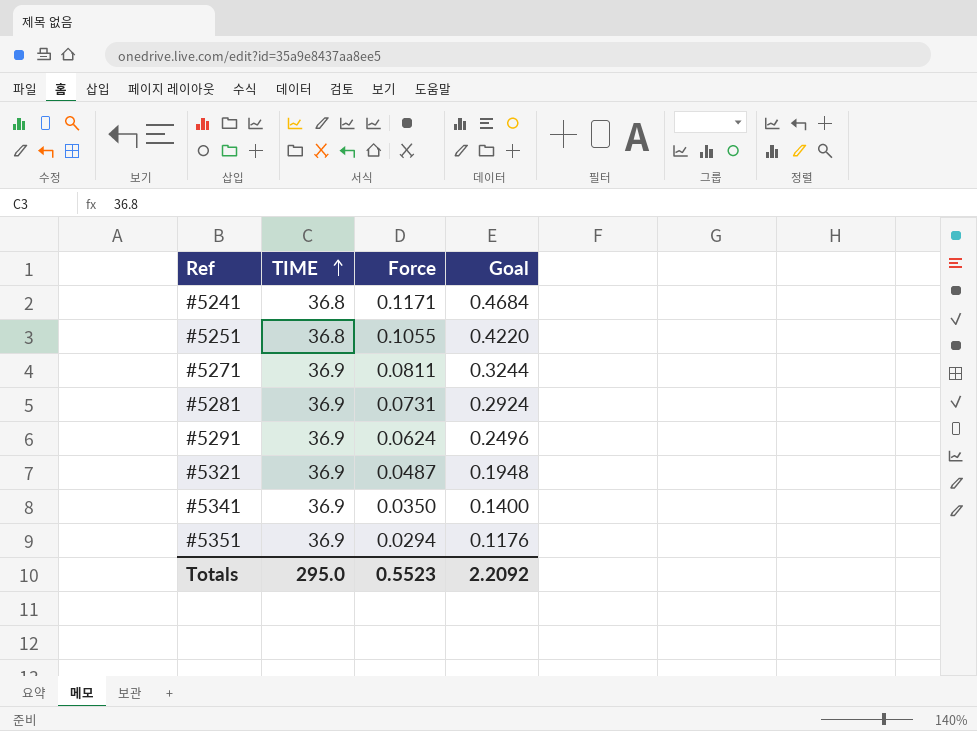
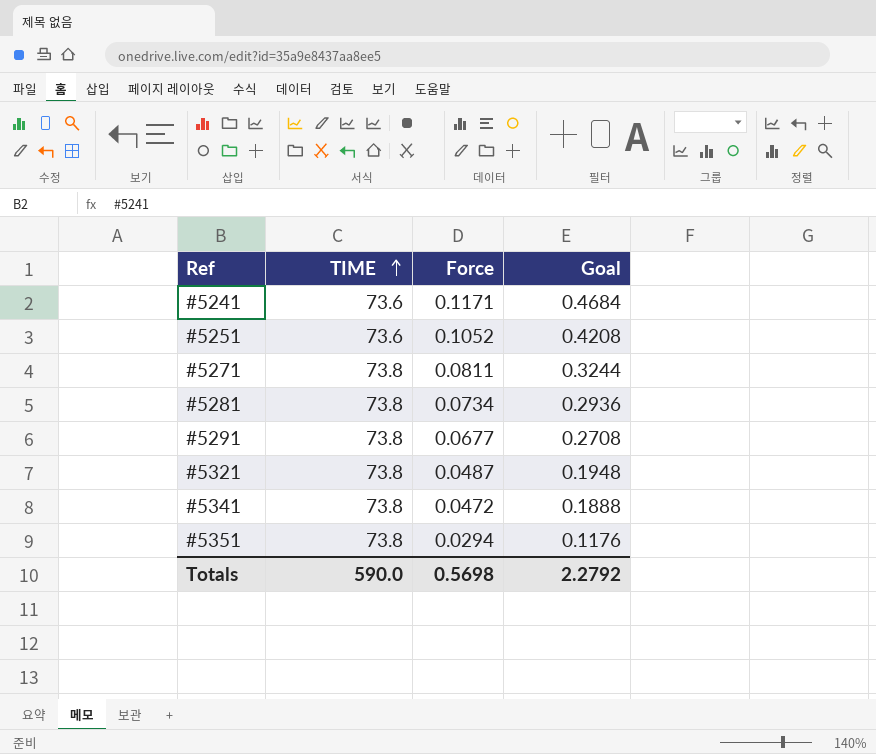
#5241 | TIME: 36.8 -> 73.6
#5251 | TIME: 36.8 -> 73.6
#5251 | Force: 0.1055 -> 0.1052
#5251 | Goal: 0.4220 -> 0.4208
#5271 | TIME: 36.9 -> 73.8
#5281 | TIME: 36.9 -> 73.8
#5281 | Force: 0.0731 -> 0.0734
#5281 | Goal: 0.2924 -> 0.2936
#5291 | TIME: 36.9 -> 73.8
#5291 | Force: 0.0624 -> 0.0677
#5291 | Goal: 0.2496 -> 0.2708
#5321 | TIME: 36.9 -> 73.8
#5341 | TIME: 36.9 -> 73.8
#5341 | Force: 0.0350 -> 0.0472
#5341 | Goal: 0.1400 -> 0.1888
#5351 | TIME: 36.9 -> 73.8
Totals | TIME: 295.0 -> 590.0
Totals | Force: 0.5523 -> 0.5698
Totals | Goal: 2.2092 -> 2.2792

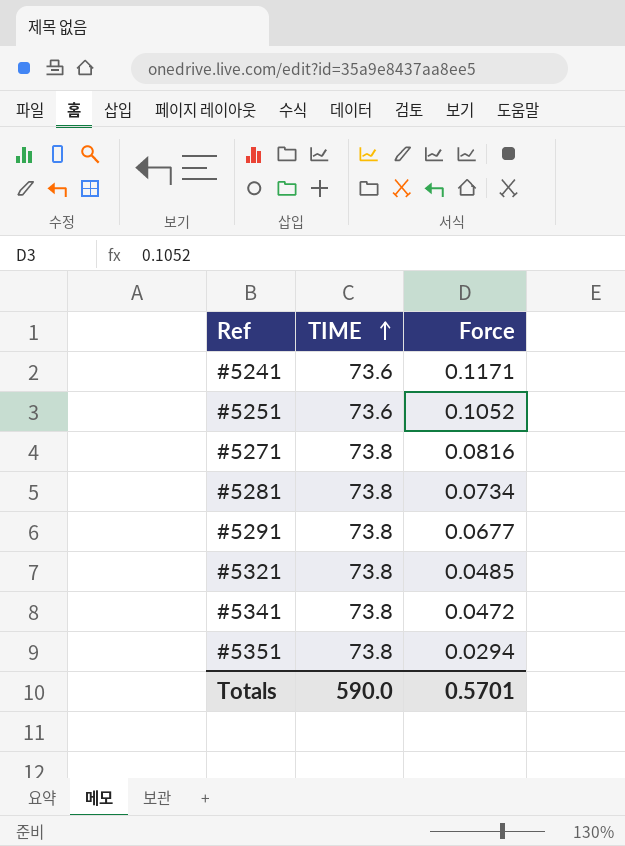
column Goal | formula: [Force] * 4 -> none
#5271 | Force: 0.0811 -> 0.0816
#5321 | Force: 0.0487 -> 0.0485
Totals | Force: 0.5698 -> 0.5701

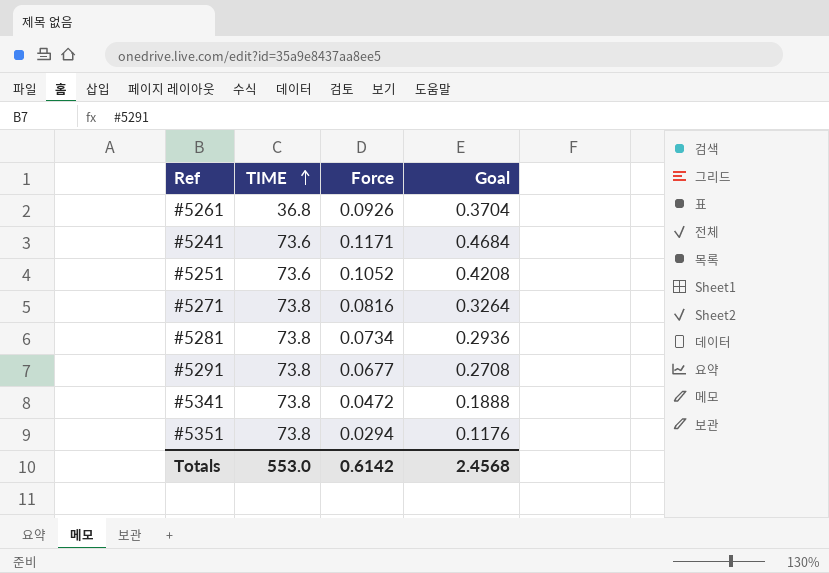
column Goal | formula: none -> [Force] * 4
row #5321: 73.8 | 0.0485 -> none
row #5261: none -> 36.8 | 0.0926 | 0.3704
Totals | TIME: 590.0 -> 553.0
Totals | Force: 0.5701 -> 0.6142

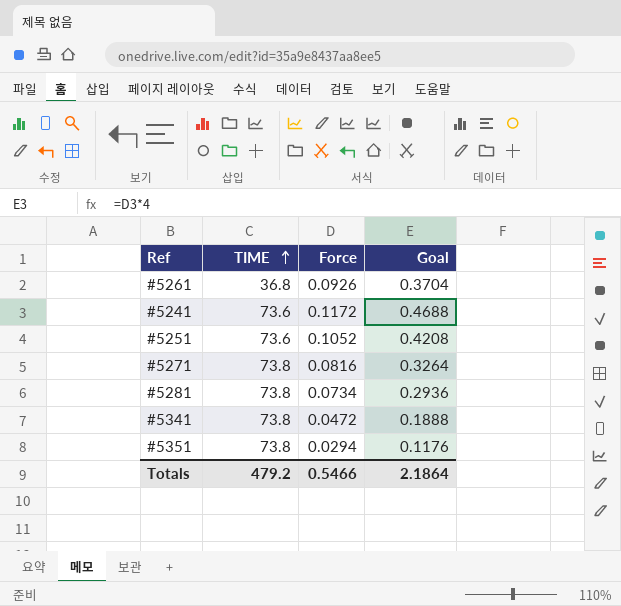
row #5291: 73.8 | 0.0677 | 0.2708 -> none
#5241 | Force: 0.1171 -> 0.1172
#5241 | Goal: 0.4684 -> 0.4688
Totals | TIME: 553.0 -> 479.2
Totals | Force: 0.6142 -> 0.5466
Totals | Goal: 2.4568 -> 2.1864

